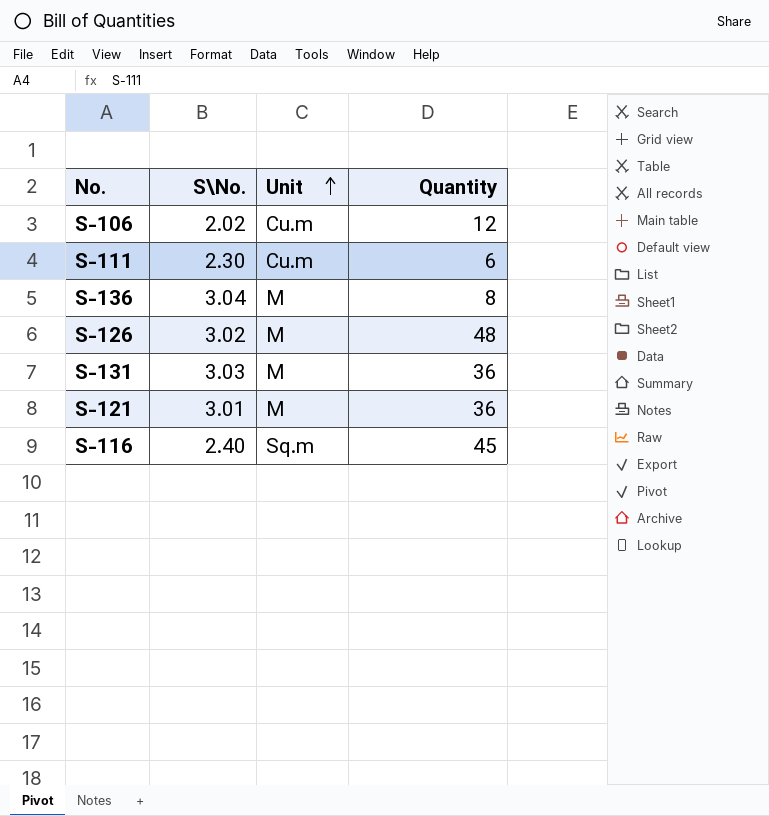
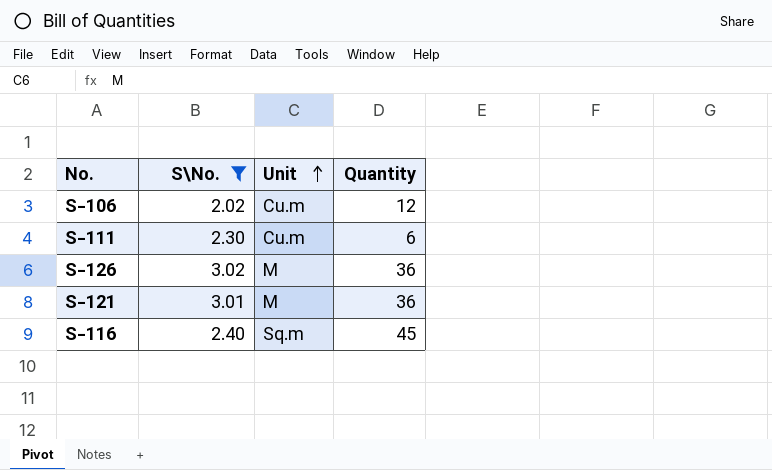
filter: none -> S\No. <= 3.02
S-126 | Quantity: 48 -> 36

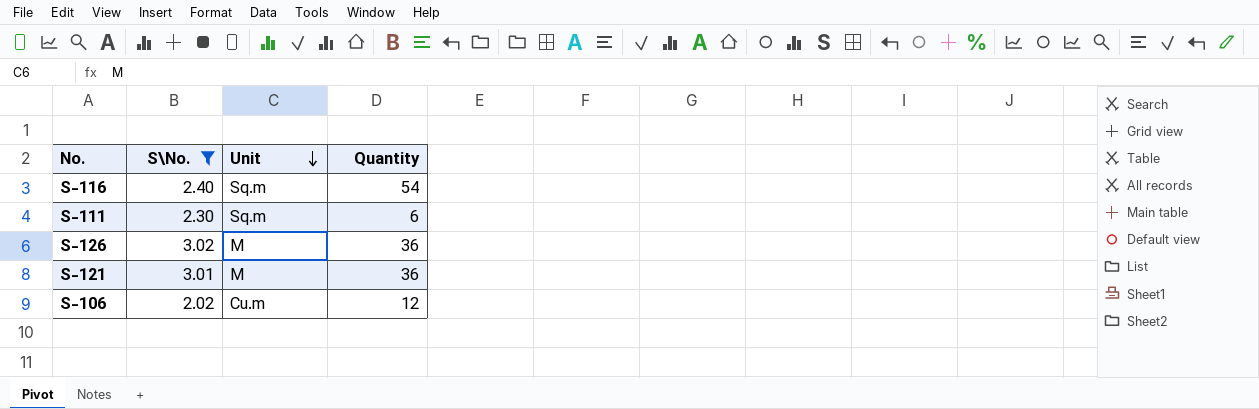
row order: Unit ascending -> Unit descending
S-116 | Quantity: 45 -> 54
S-111 | Unit: Cu.m -> Sq.m

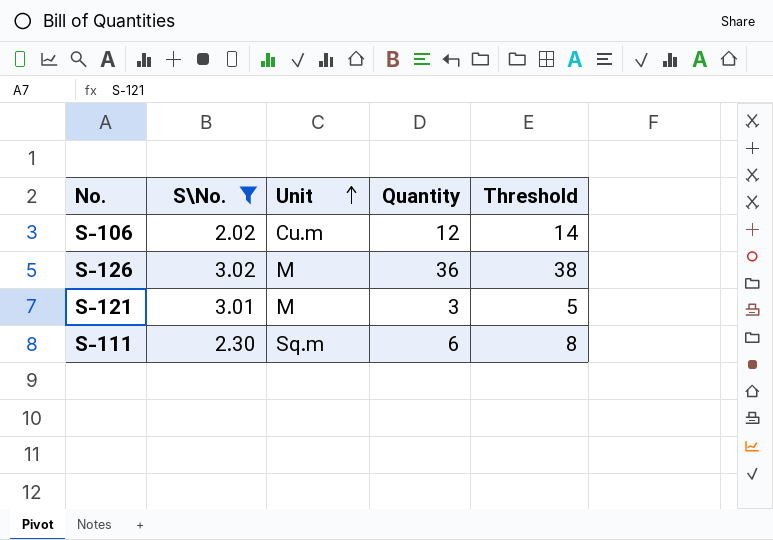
row order: Unit descending -> Unit ascending
column Threshold | formula: none -> [Quantity] + 2
row S-116: 2.40 | Sq.m | 54 -> none
S-121 | Quantity: 36 -> 3

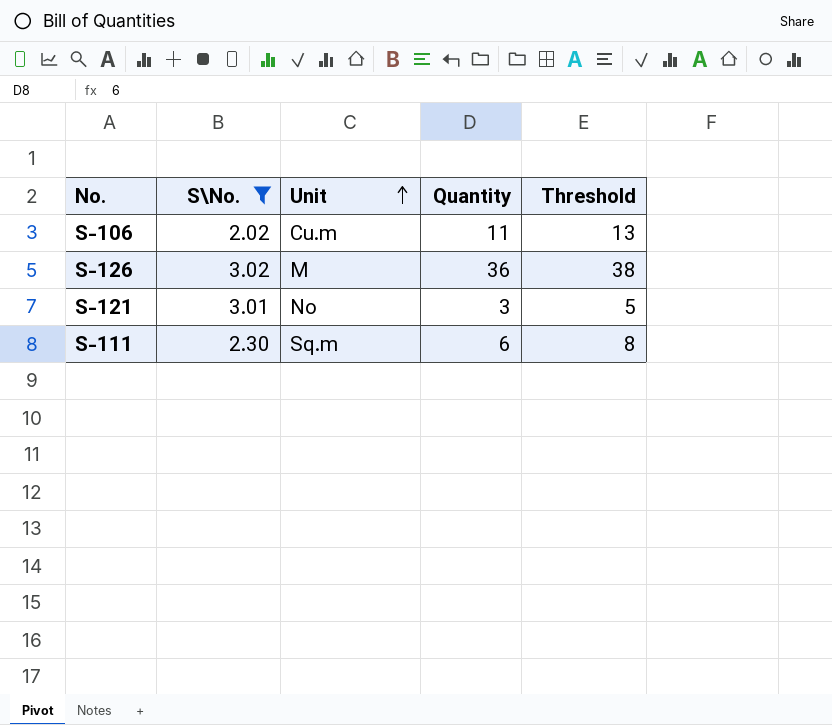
S-106 | Quantity: 12 -> 11
S-106 | Threshold: 14 -> 13
S-121 | Unit: M -> No

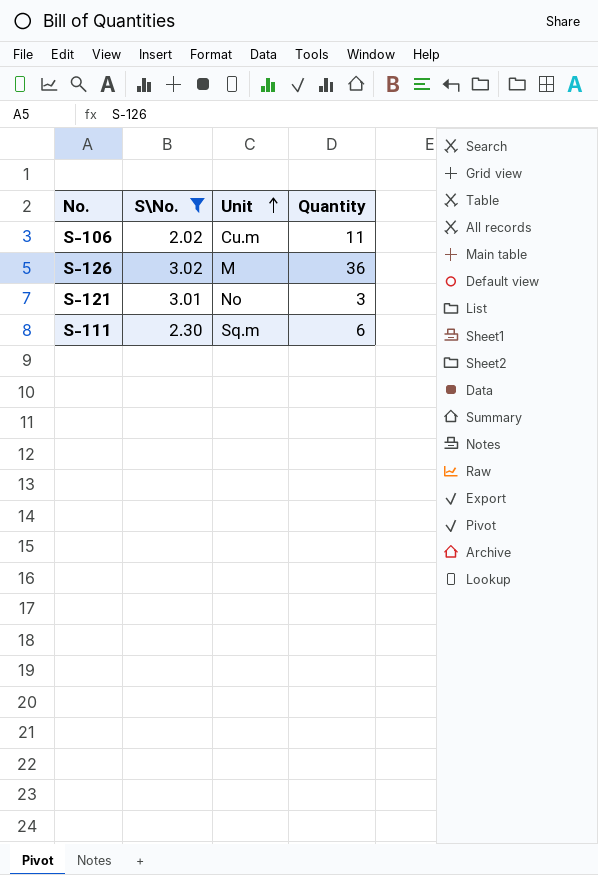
column Threshold | formula: [Quantity] + 2 -> none

